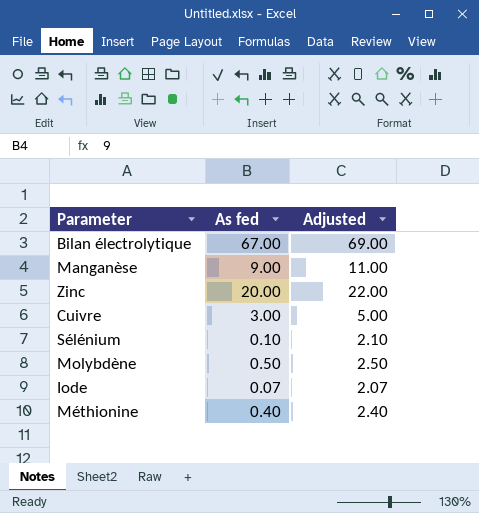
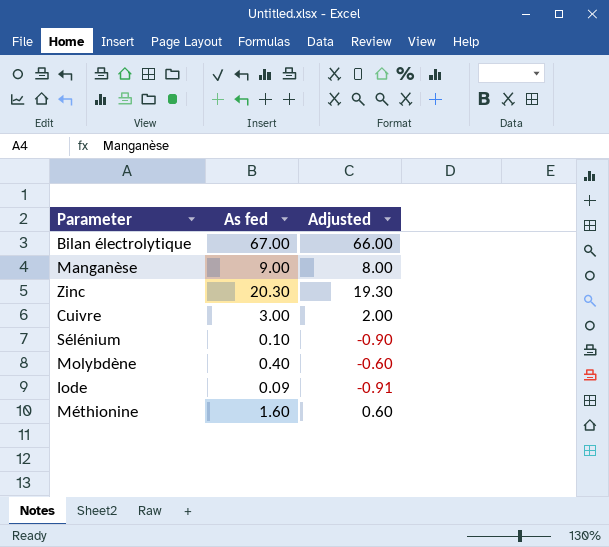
column Adjusted | formula: [As fed] + 2 -> [As fed] - 1
Zinc | As fed: 20.00 -> 20.30
Molybdène | As fed: 0.50 -> 0.40
Iode | As fed: 0.07 -> 0.09
Méthionine | As fed: 0.40 -> 1.60

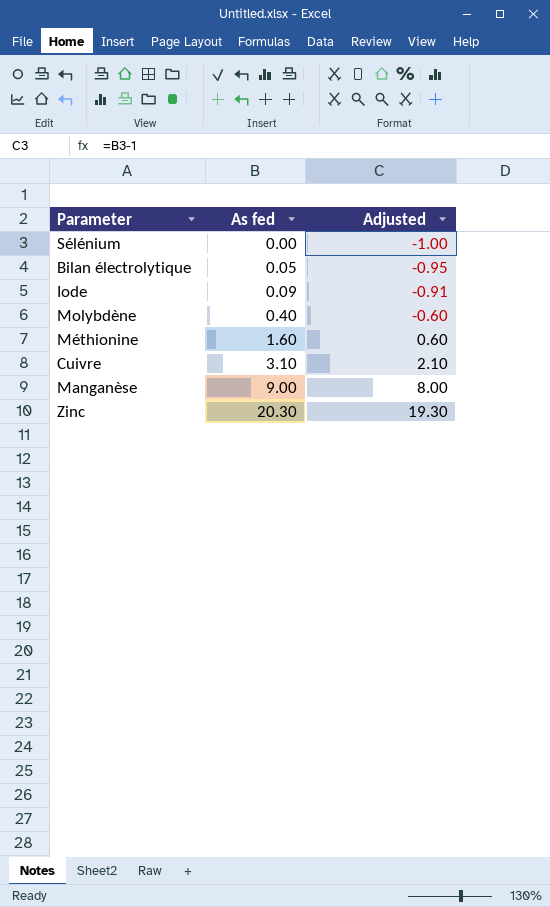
row order: none -> As fed ascending
Sélénium | As fed: 0.10 -> 0.00
Sélénium | Adjusted: -0.90 -> -1.00
Bilan électrolytique | As fed: 67.00 -> 0.05
Bilan électrolytique | Adjusted: 66.00 -> -0.95
Cuivre | As fed: 3.00 -> 3.10
Cuivre | Adjusted: 2.00 -> 2.10

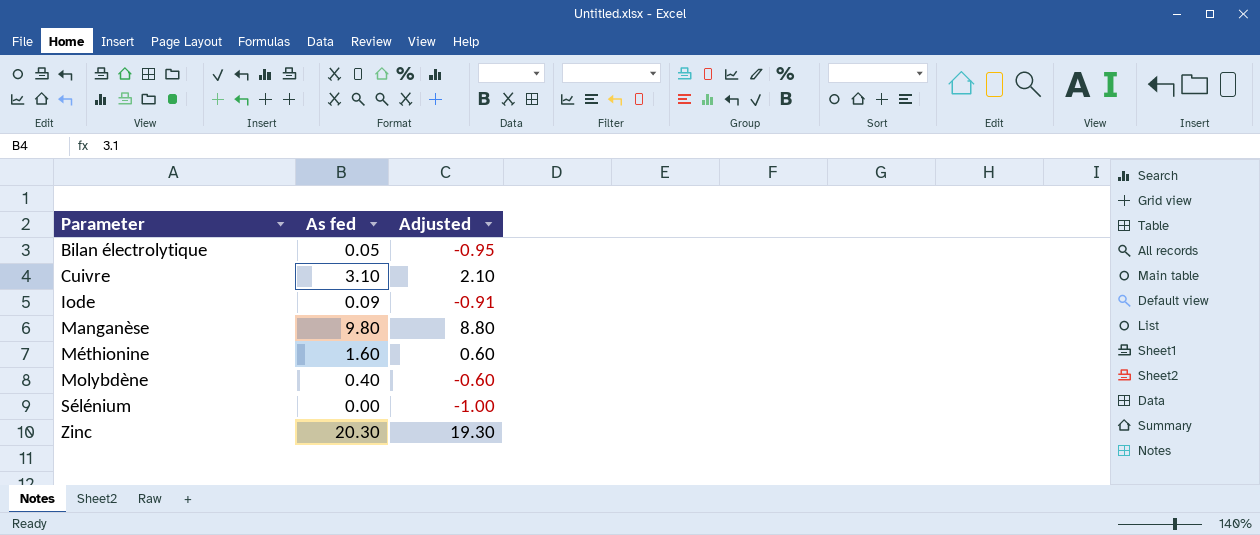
row order: As fed ascending -> Parameter ascending
Manganèse | As fed: 9.00 -> 9.80
Manganèse | Adjusted: 8.00 -> 8.80

